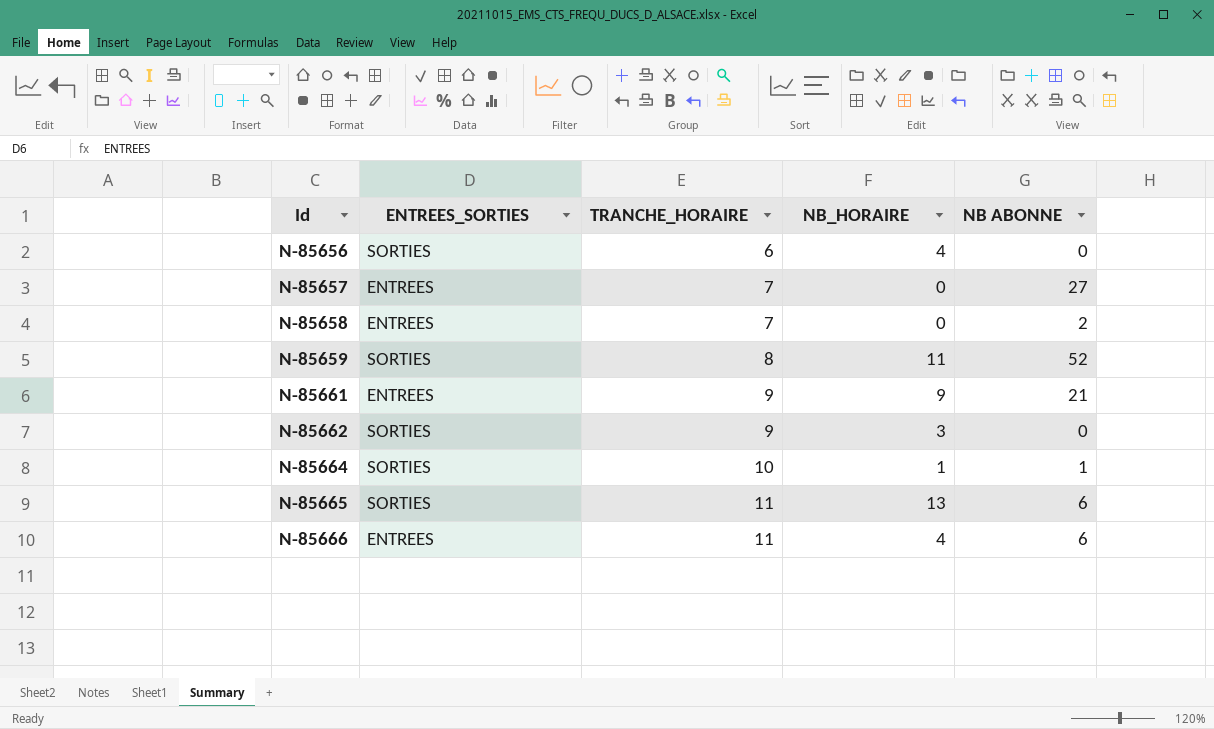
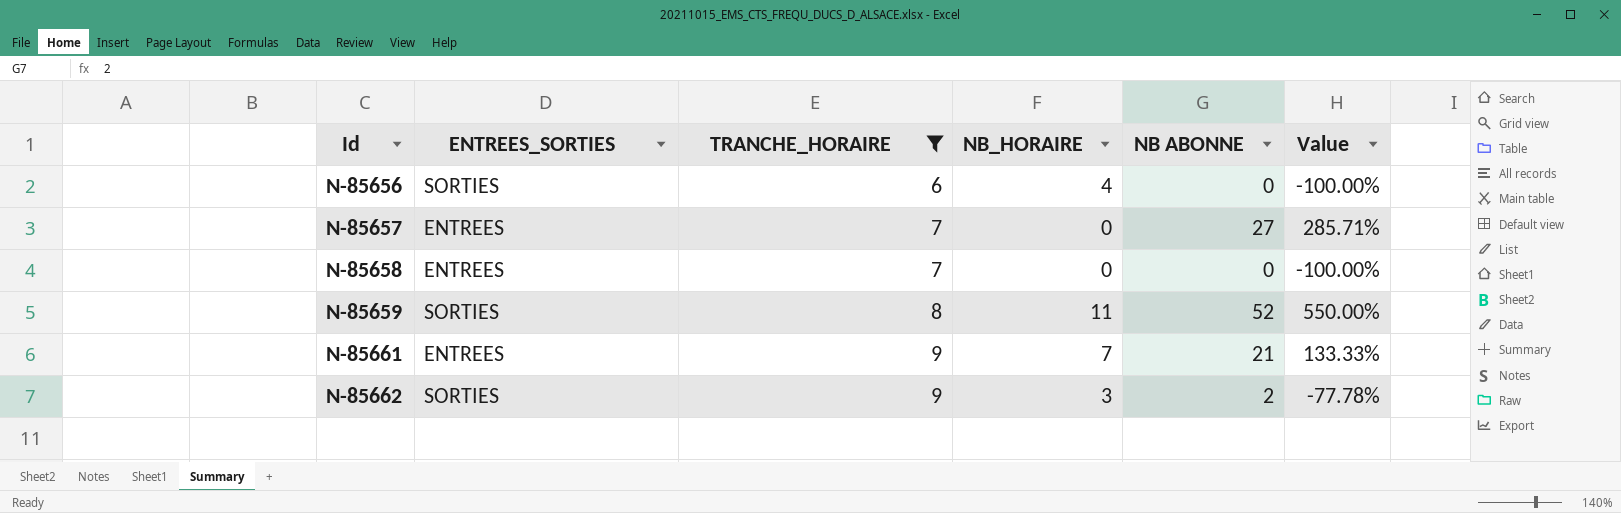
filter: none -> TRANCHE_HORAIRE <= 9
column Value | formula: none -> ([NB ABONNE] - [TRANCHE_HORAIRE]) / [TRANCHE_HORAIRE]
N-85658 | NB ABONNE: 2 -> 0
N-85661 | NB_HORAIRE: 9 -> 7
N-85662 | NB ABONNE: 0 -> 2

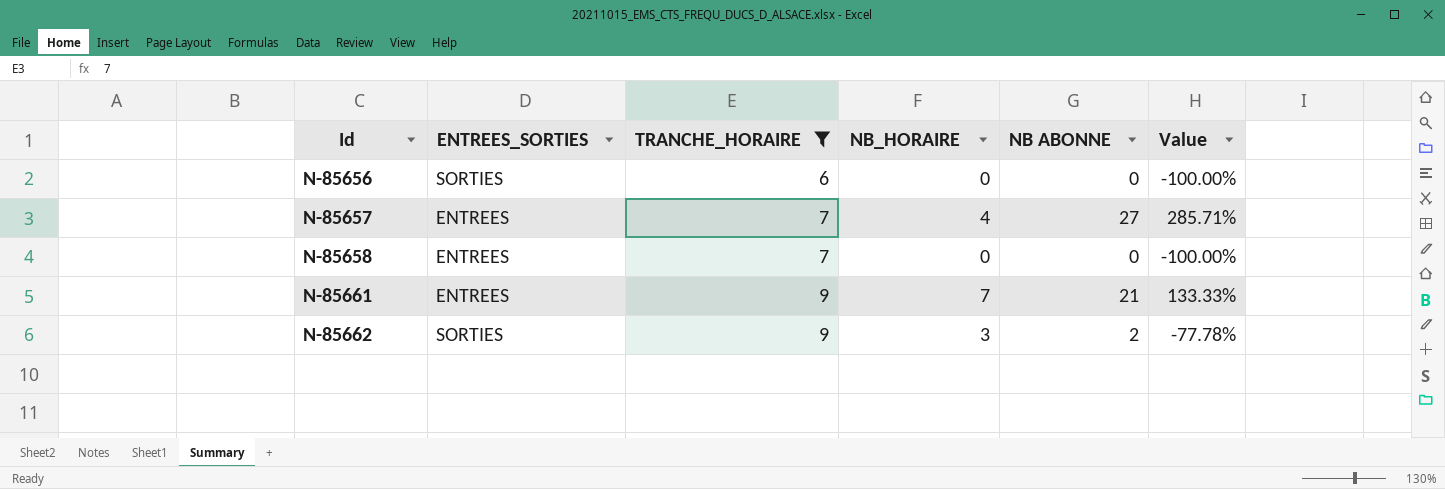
row N-85659: SORTIES | 8 | 11 | 52 | 550.00% -> none
N-85656 | NB_HORAIRE: 4 -> 0
N-85657 | NB_HORAIRE: 0 -> 4

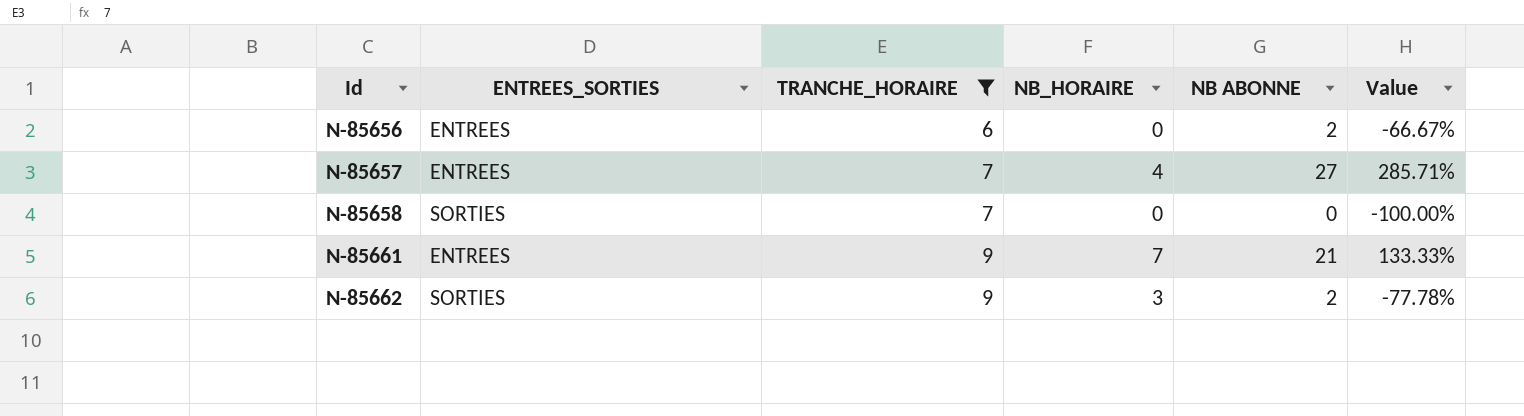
N-85656 | ENTREES_SORTIES: SORTIES -> ENTREES
N-85656 | NB ABONNE: 0 -> 2
N-85656 | Value: -100.00% -> -66.67%
N-85658 | ENTREES_SORTIES: ENTREES -> SORTIES

